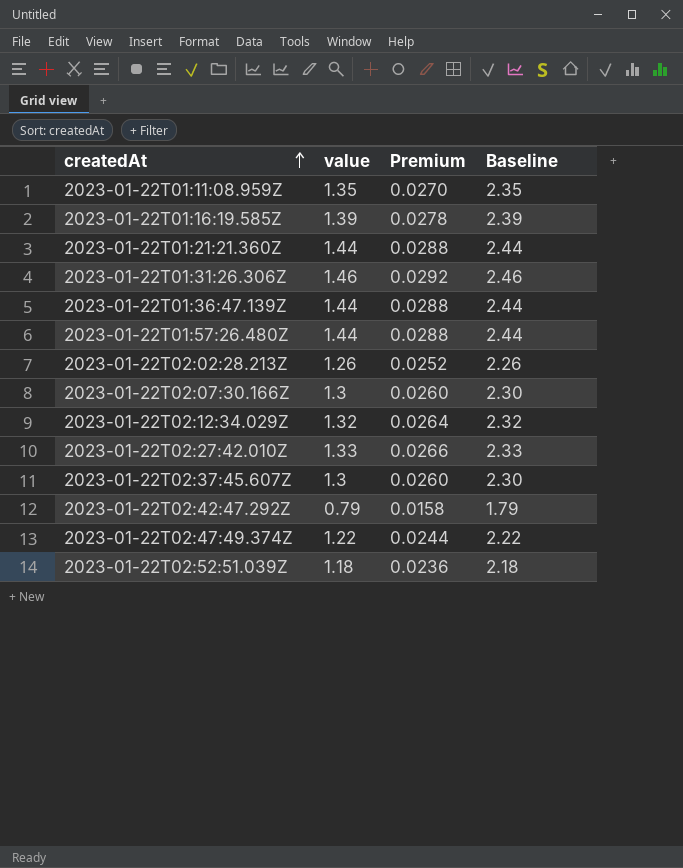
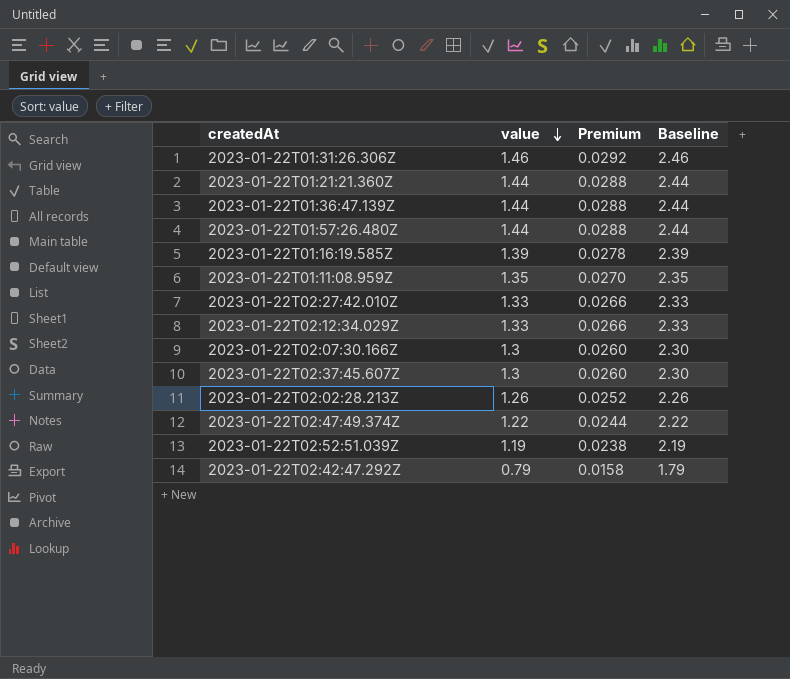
row order: createdAt ascending -> value descending
2023-01-22T02:12:34.029Z | value: 1.32 -> 1.33
2023-01-22T02:12:34.029Z | Premium: 0.0264 -> 0.0266
2023-01-22T02:12:34.029Z | Baseline: 2.32 -> 2.33
2023-01-22T02:52:51.039Z | value: 1.18 -> 1.19
2023-01-22T02:52:51.039Z | Premium: 0.0236 -> 0.0238
2023-01-22T02:52:51.039Z | Baseline: 2.18 -> 2.19

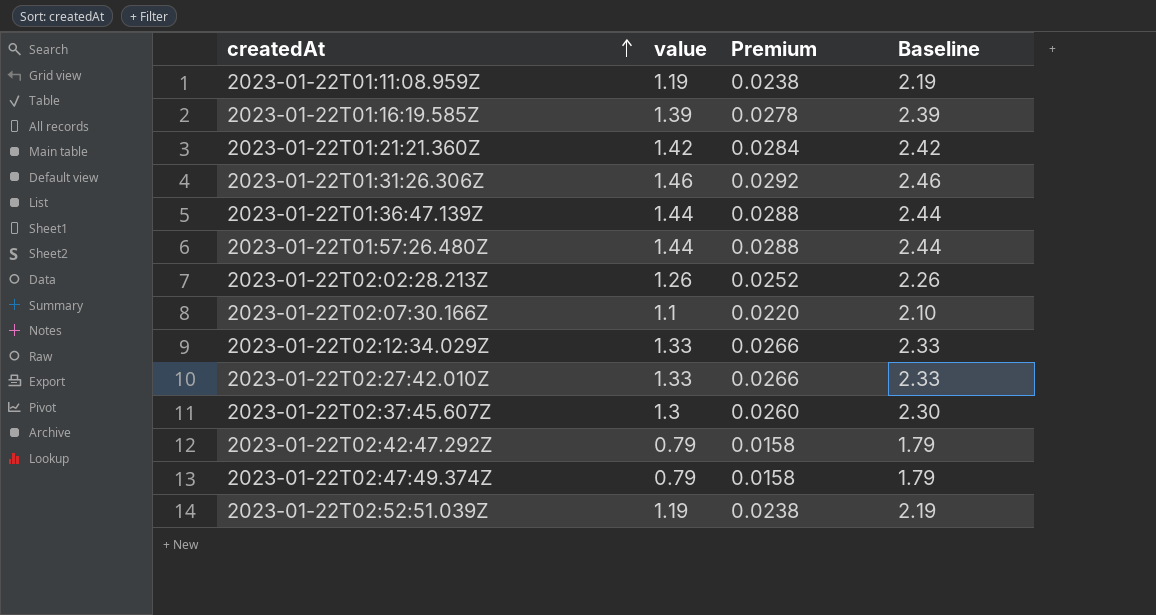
row order: value descending -> createdAt ascending
2023-01-22T01:11:08.959Z | value: 1.35 -> 1.19
2023-01-22T01:11:08.959Z | Premium: 0.0270 -> 0.0238
2023-01-22T01:11:08.959Z | Baseline: 2.35 -> 2.19
2023-01-22T01:21:21.360Z | value: 1.44 -> 1.42
2023-01-22T01:21:21.360Z | Premium: 0.0288 -> 0.0284
2023-01-22T01:21:21.360Z | Baseline: 2.44 -> 2.42
2023-01-22T02:07:30.166Z | value: 1.3 -> 1.1
2023-01-22T02:07:30.166Z | Premium: 0.0260 -> 0.0220
2023-01-22T02:07:30.166Z | Baseline: 2.30 -> 2.10
2023-01-22T02:47:49.374Z | value: 1.22 -> 0.79
2023-01-22T02:47:49.374Z | Premium: 0.0244 -> 0.0158
2023-01-22T02:47:49.374Z | Baseline: 2.22 -> 1.79

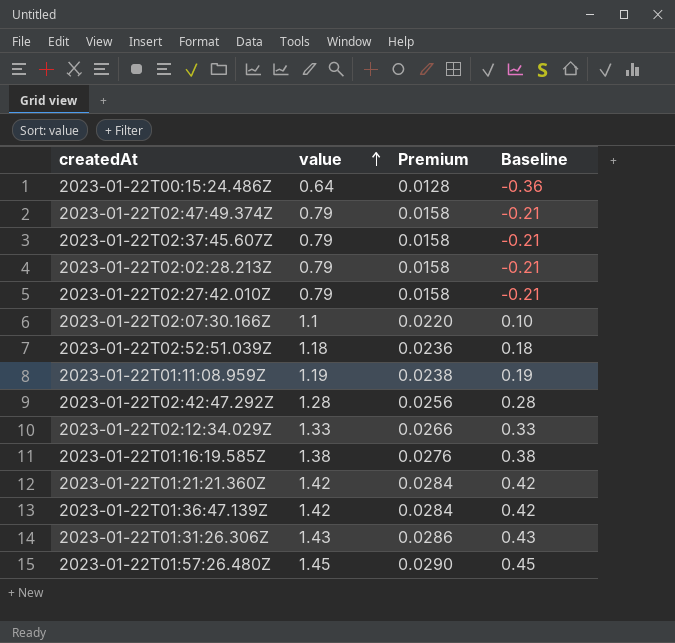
row order: createdAt ascending -> value ascending
column Baseline | formula: [value] + 1 -> [value] - 1
row 2023-01-22T00:15:24.486Z: none -> 0.64 | 0.0128 | -0.36
2023-01-22T02:37:45.607Z | value: 1.3 -> 0.79
2023-01-22T02:37:45.607Z | Premium: 0.0260 -> 0.0158
2023-01-22T02:02:28.213Z | value: 1.26 -> 0.79
2023-01-22T02:02:28.213Z | Premium: 0.0252 -> 0.0158
2023-01-22T02:27:42.010Z | value: 1.33 -> 0.79
2023-01-22T02:27:42.010Z | Premium: 0.0266 -> 0.0158
2023-01-22T02:52:51.039Z | value: 1.19 -> 1.18
2023-01-22T02:52:51.039Z | Premium: 0.0238 -> 0.0236
2023-01-22T02:42:47.292Z | value: 0.79 -> 1.28
2023-01-22T02:42:47.292Z | Premium: 0.0158 -> 0.0256
2023-01-22T01:16:19.585Z | value: 1.39 -> 1.38
2023-01-22T01:16:19.585Z | Premium: 0.0278 -> 0.0276
2023-01-22T01:36:47.139Z | value: 1.44 -> 1.42
2023-01-22T01:36:47.139Z | Premium: 0.0288 -> 0.0284
2023-01-22T01:31:26.306Z | value: 1.46 -> 1.43
2023-01-22T01:31:26.306Z | Premium: 0.0292 -> 0.0286
2023-01-22T01:57:26.480Z | value: 1.44 -> 1.45
2023-01-22T01:57:26.480Z | Premium: 0.0288 -> 0.0290

